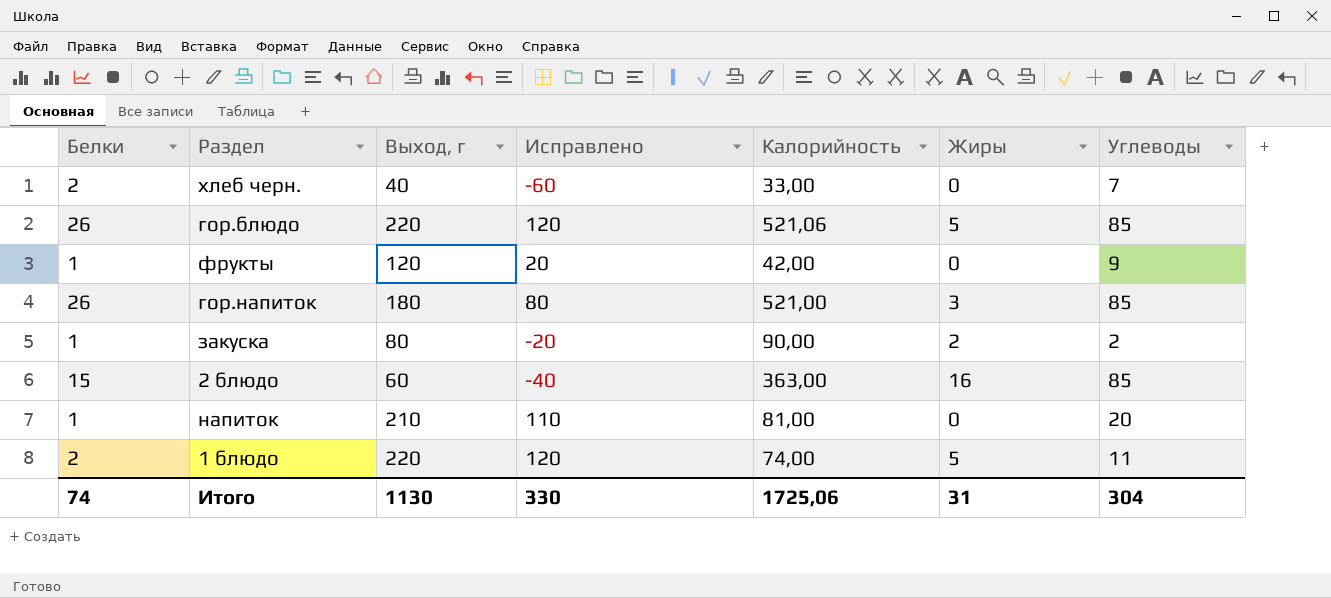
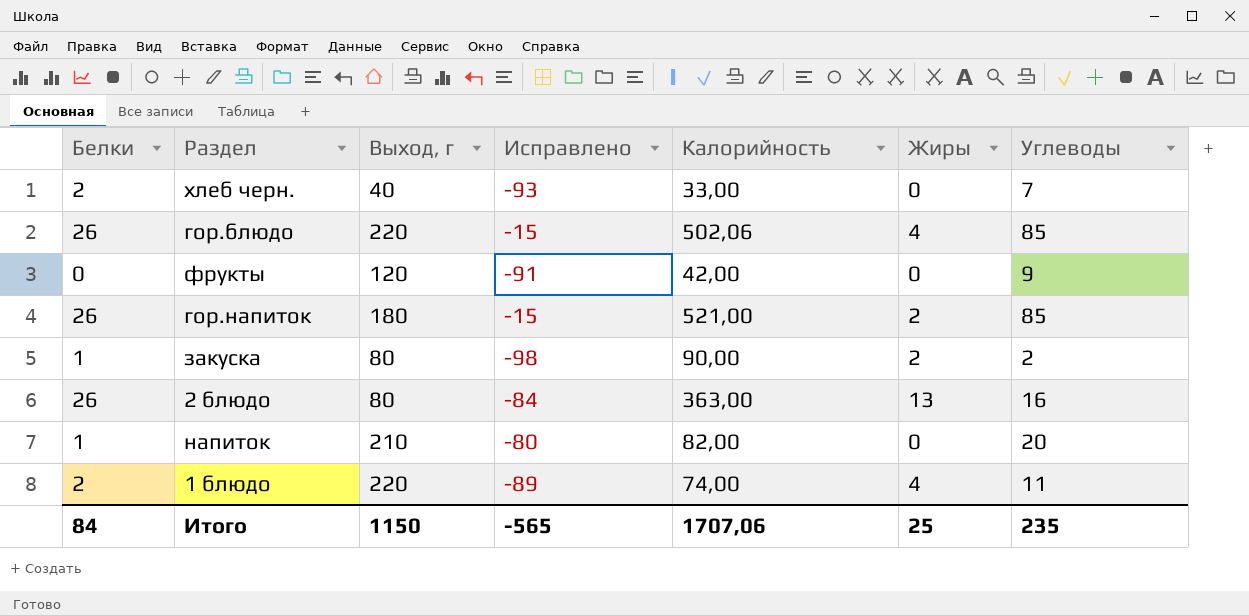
column Исправлено | formula: [Выход, г] - 100 -> [Углеводы] - 100
гор.блюдо | Калорийность: 521,06 -> 502,06
гор.блюдо | Жиры: 5 -> 4
фрукты | Белки: 1 -> 0
гор.напиток | Жиры: 3 -> 2
2 блюдо | Белки: 15 -> 26
2 блюдо | Выход, г: 60 -> 80
2 блюдо | Жиры: 16 -> 13
2 блюдо | Углеводы: 85 -> 16
напиток | Калорийность: 81,00 -> 82,00
1 блюдо | Жиры: 5 -> 4
Итого | Белки: 74 -> 84
Итого | Выход, г: 1130 -> 1150
Итого | Исправлено: 330 -> -565
Итого | Калорийность: 1725,06 -> 1707,06
Итого | Жиры: 31 -> 25
Итого | Углеводы: 304 -> 235

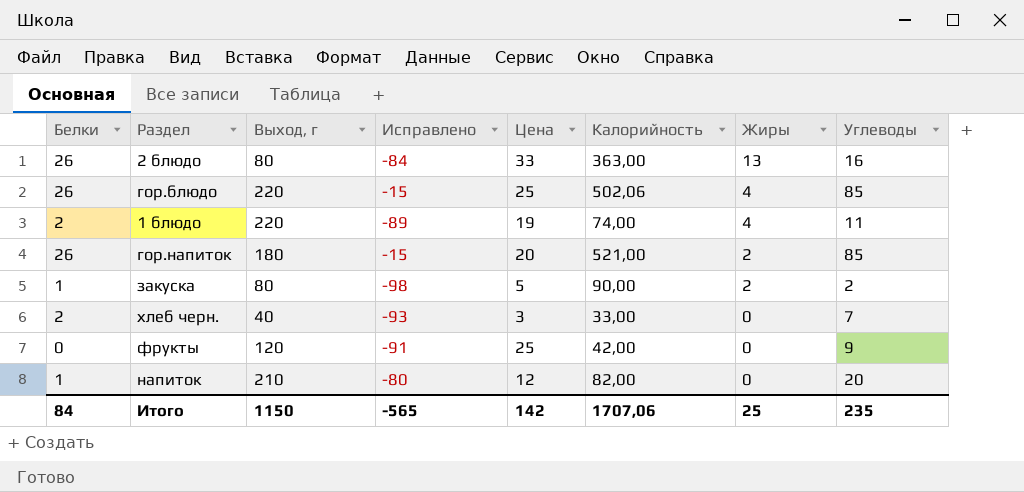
row order: none -> Жиры descending
column Цена | position: none -> 5

